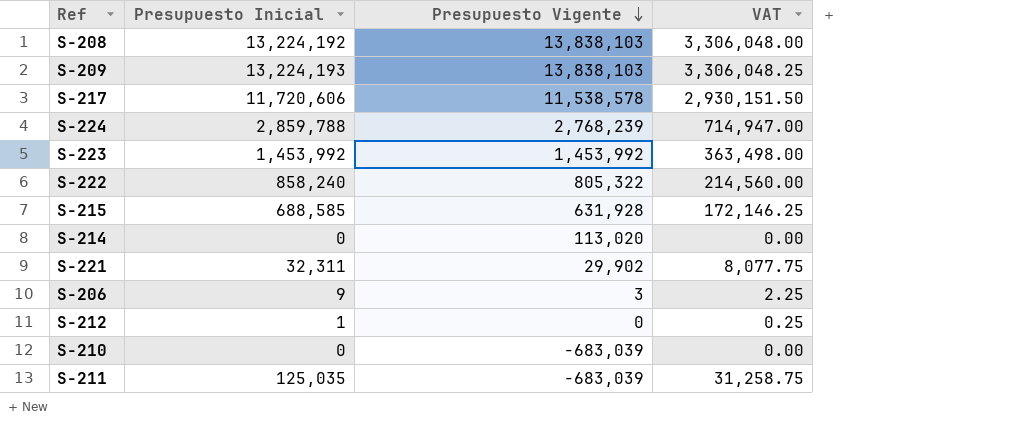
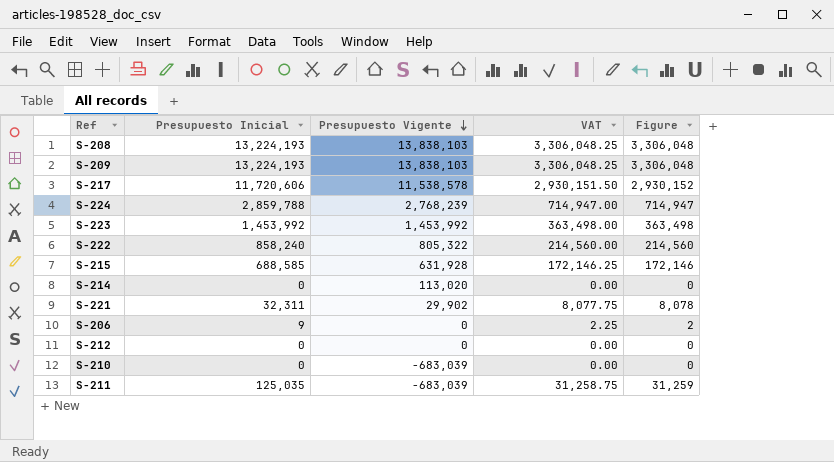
column Figure | formula: none -> [Presupuesto Inicial] * 0.25
S-208 | Presupuesto Inicial: 13,224,192 -> 13,224,193
S-208 | VAT: 3,306,048.00 -> 3,306,048.25
S-206 | Presupuesto Vigente: 3 -> 0
S-212 | Presupuesto Inicial: 1 -> 0
S-212 | VAT: 0.25 -> 0.00

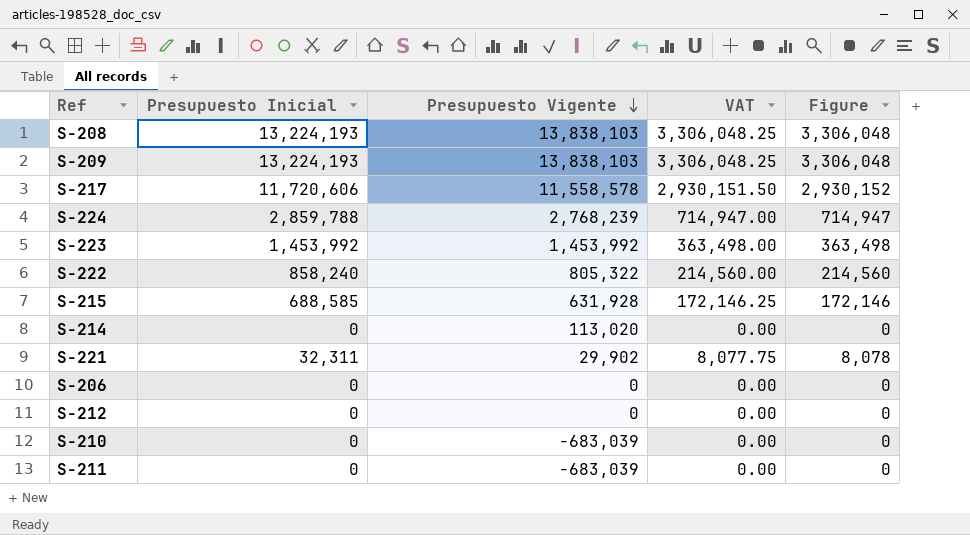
S-217 | Presupuesto Vigente: 11,538,578 -> 11,558,578
S-206 | Presupuesto Inicial: 9 -> 0
S-206 | VAT: 2.25 -> 0.00
S-206 | Figure: 2 -> 0
S-211 | Presupuesto Inicial: 125,035 -> 0
S-211 | VAT: 31,258.75 -> 0.00
S-211 | Figure: 31,259 -> 0

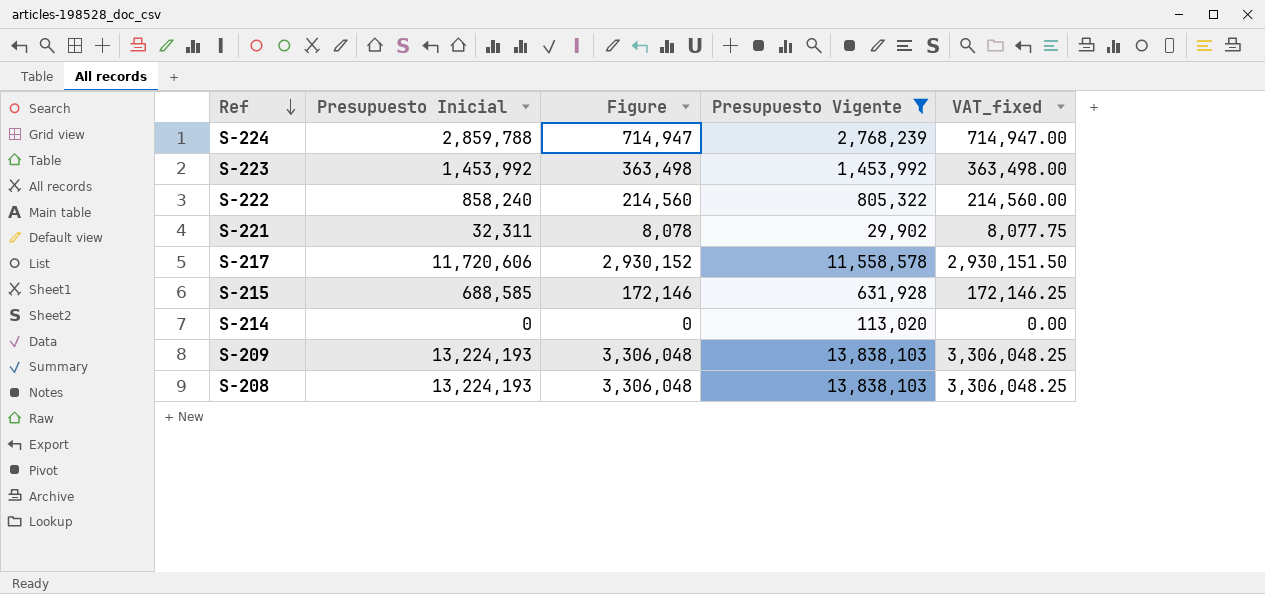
filter: none -> Presupuesto Vigente >= 29,902
row order: Presupuesto Vigente descending -> Ref descending
column Figure | position: 5 -> 3
column name: VAT -> VAT_fixed

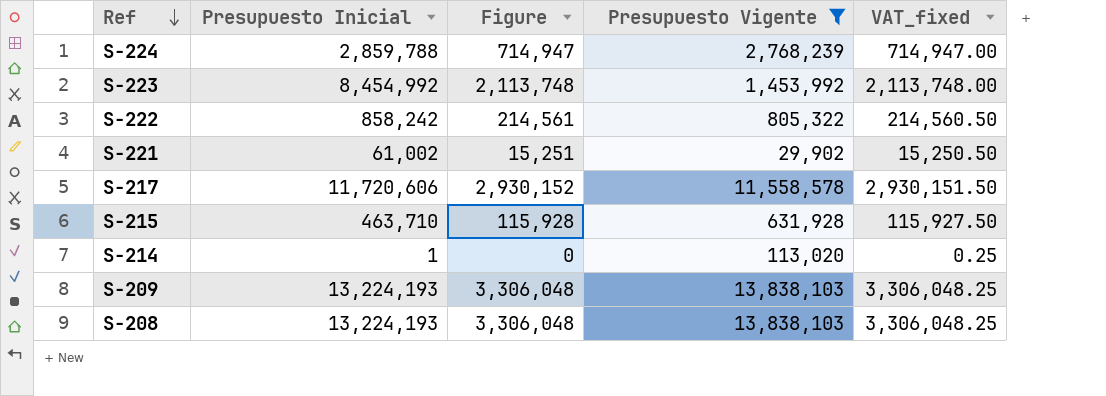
S-223 | Presupuesto Inicial: 1,453,992 -> 8,454,992
S-223 | Figure: 363,498 -> 2,113,748
S-223 | VAT_fixed: 363,498.00 -> 2,113,748.00
S-222 | Presupuesto Inicial: 858,240 -> 858,242
S-222 | Figure: 214,560 -> 214,561
S-222 | VAT_fixed: 214,560.00 -> 214,560.50
S-221 | Presupuesto Inicial: 32,311 -> 61,002
S-221 | Figure: 8,078 -> 15,251
S-221 | VAT_fixed: 8,077.75 -> 15,250.50
S-215 | Presupuesto Inicial: 688,585 -> 463,710
S-215 | Figure: 172,146 -> 115,928
S-215 | VAT_fixed: 172,146.25 -> 115,927.50
S-214 | Presupuesto Inicial: 0 -> 1
S-214 | VAT_fixed: 0.00 -> 0.25

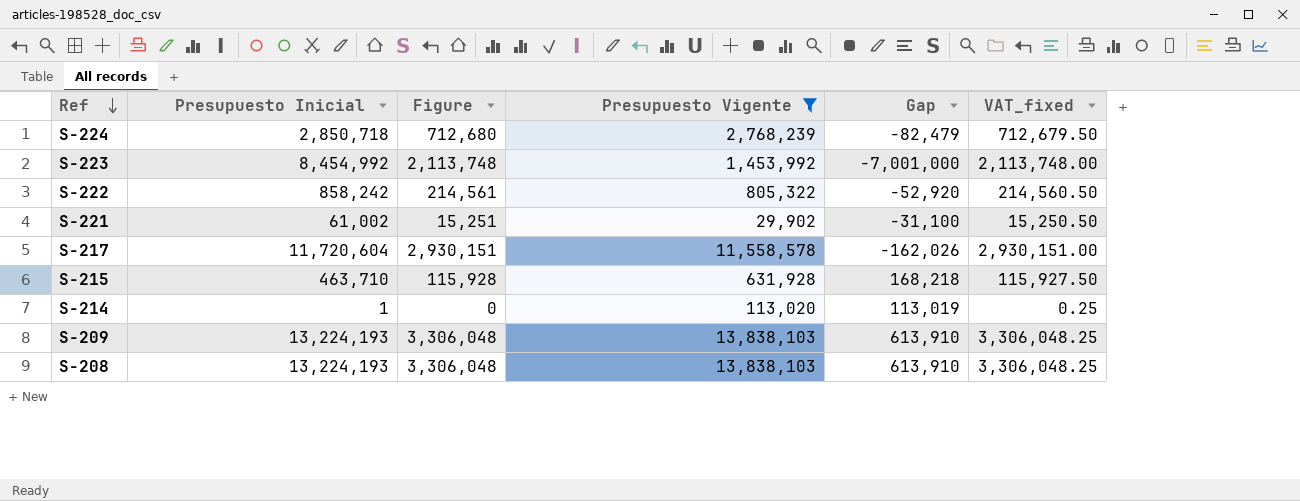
column Gap | formula: none -> [Presupuesto Vigente] - [Presupuesto Inicial]
S-224 | Presupuesto Inicial: 2,859,788 -> 2,850,718
S-224 | Figure: 714,947 -> 712,680
S-224 | VAT_fixed: 714,947.00 -> 712,679.50
S-217 | Presupuesto Inicial: 11,720,606 -> 11,720,604
S-217 | Figure: 2,930,152 -> 2,930,151
S-217 | VAT_fixed: 2,930,151.50 -> 2,930,151.00

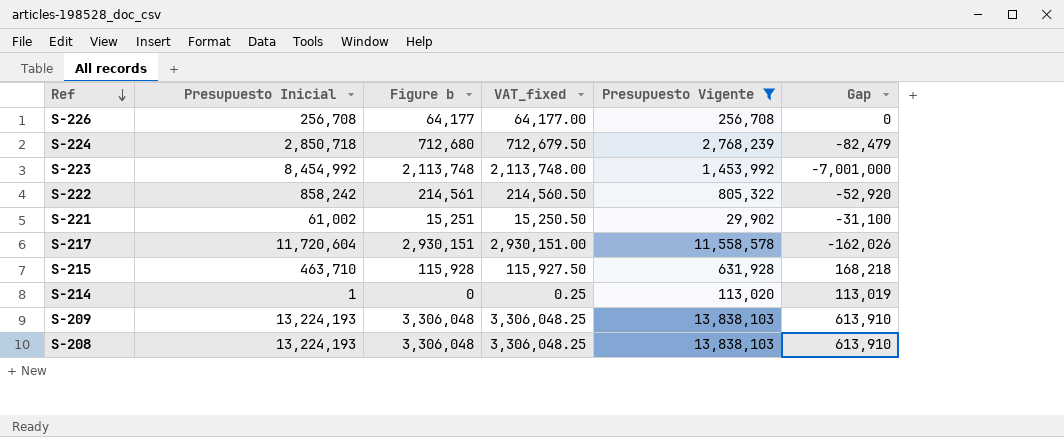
column name: Figure -> Figure b
column VAT_fixed | position: 6 -> 4
row S-226: none -> 256,708 | 64,177 | 64,177.00 | 256,708 | 0

